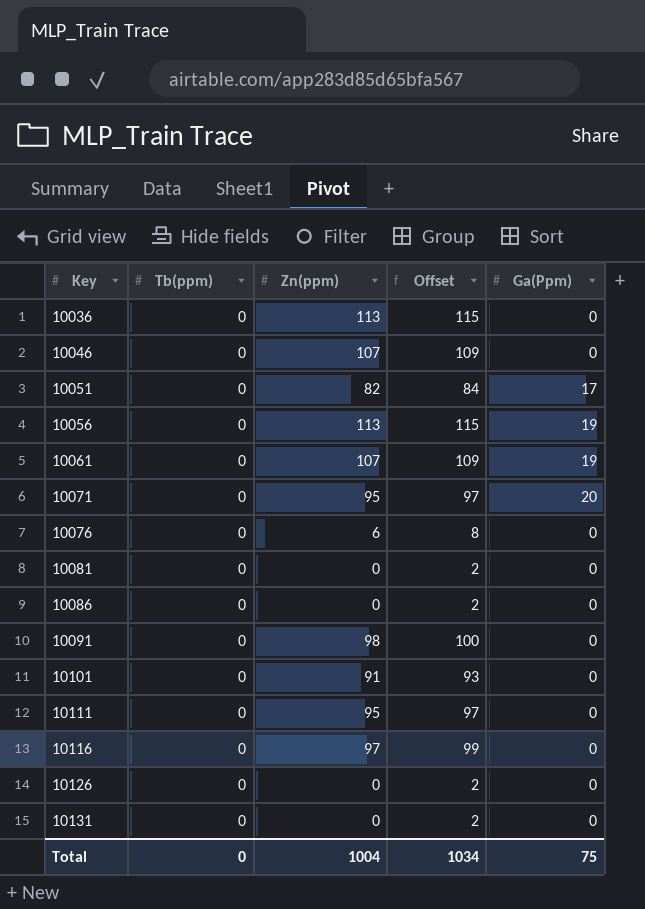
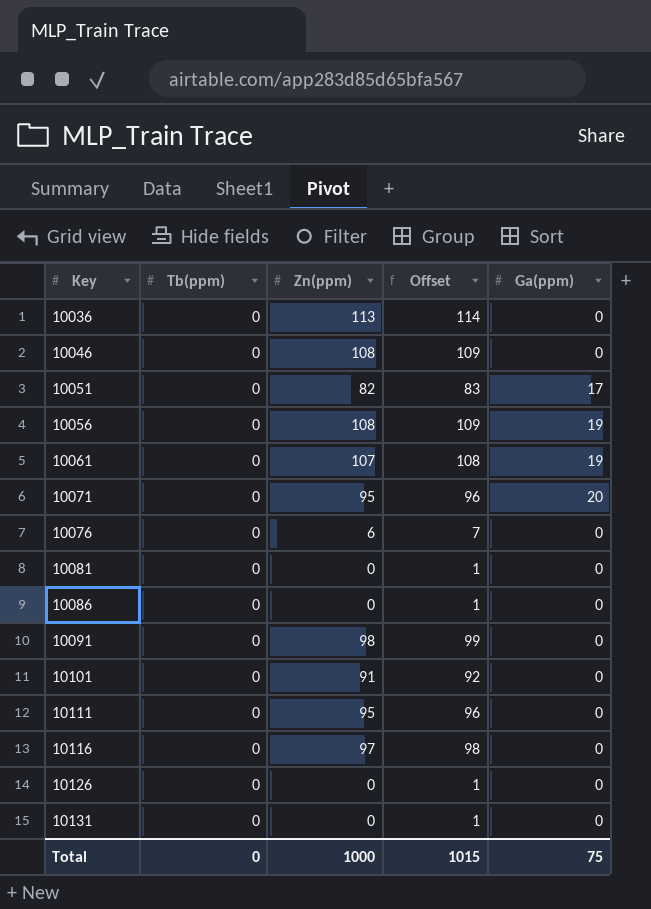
column Offset | formula: [Zn(ppm)] + 2 -> [Zn(ppm)] + 1
column name: Ga(Ppm) -> Ga(ppm)
10046 | Zn(ppm): 107 -> 108
10056 | Zn(ppm): 113 -> 108
Total | Zn(ppm): 1004 -> 1000
Total | Offset: 1034 -> 1015

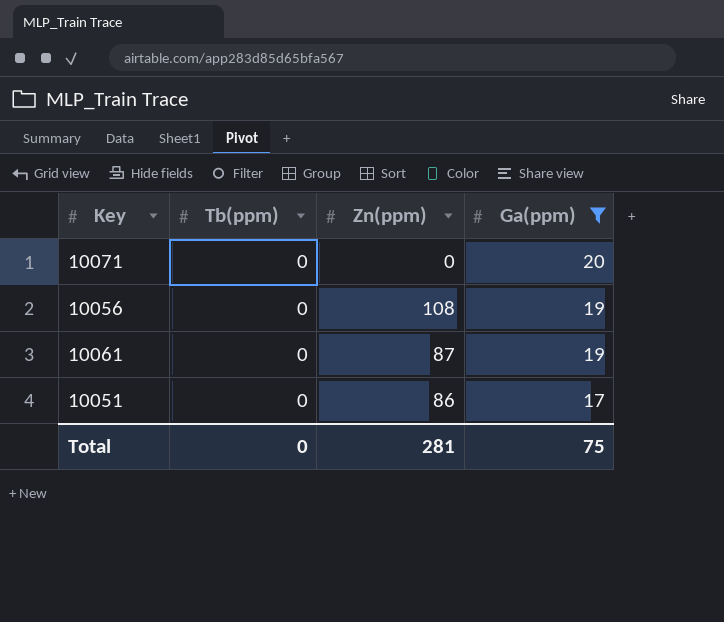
filter: none -> Ga(ppm) != 0
row order: Key ascending -> Ga(ppm) descending
column Offset | formula: [Zn(ppm)] + 1 -> none
10071 | Zn(ppm): 95 -> 0
10061 | Zn(ppm): 107 -> 87
10051 | Zn(ppm): 82 -> 86
Total | Zn(ppm): 1000 -> 281

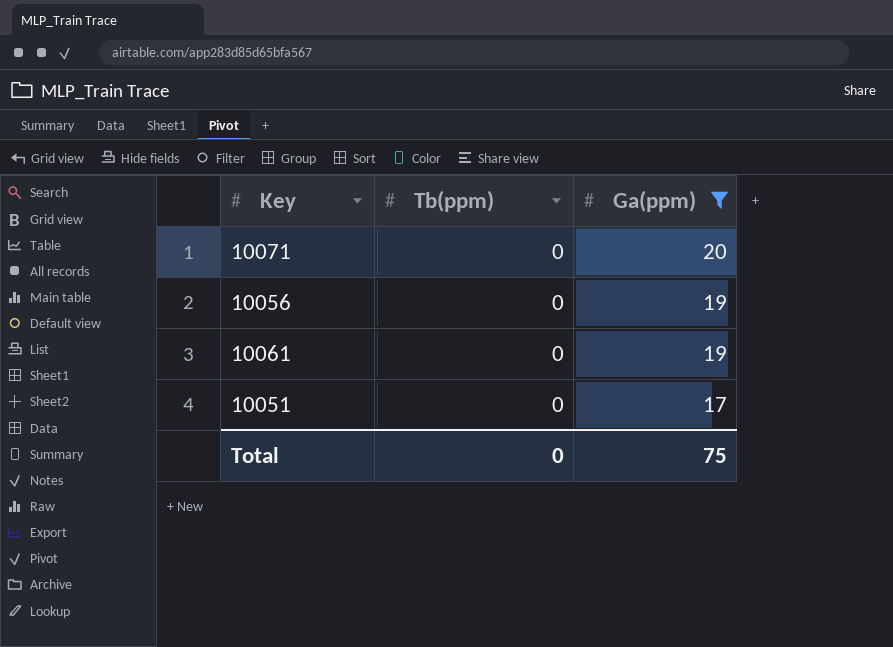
column Zn(ppm) | position: 3 -> none

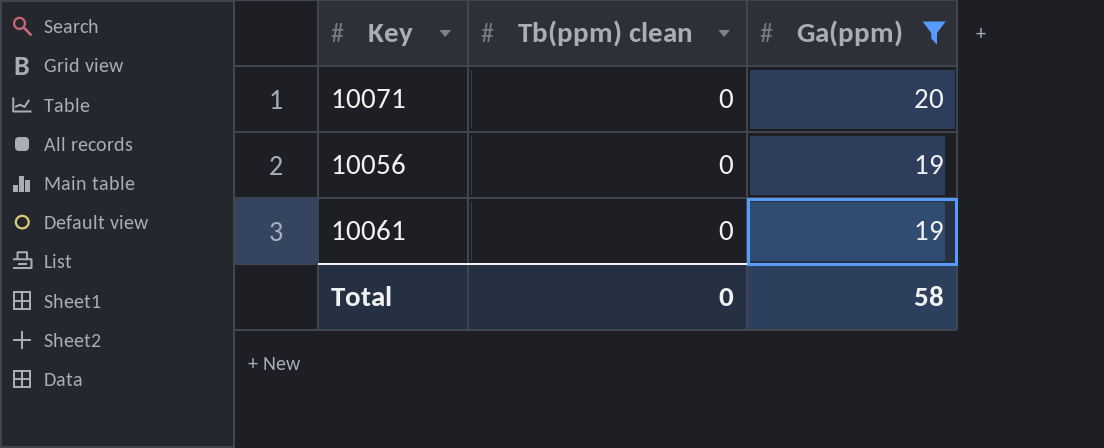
column name: Tb(ppm) -> Tb(ppm) clean
row 10051: 0 | 17 -> none
Total | Ga(ppm): 75 -> 58

